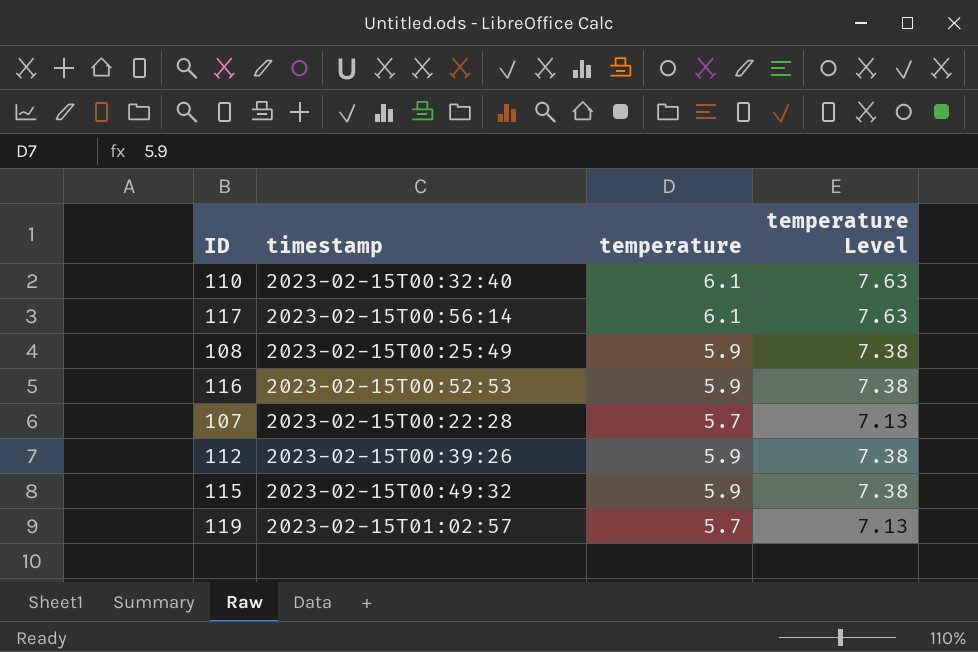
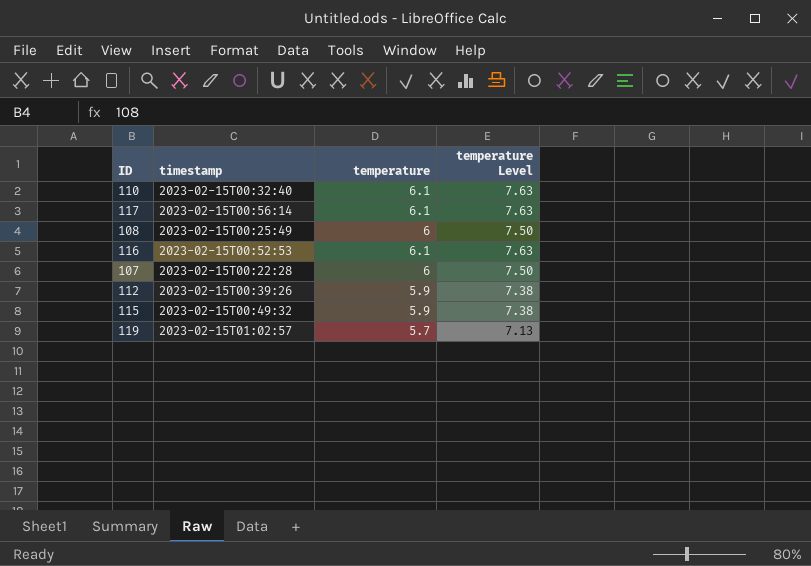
108 | temperature: 5.9 -> 6
108 | temperature Level: 7.38 -> 7.50
116 | temperature: 5.9 -> 6.1
116 | temperature Level: 7.38 -> 7.63
107 | temperature: 5.7 -> 6
107 | temperature Level: 7.13 -> 7.50

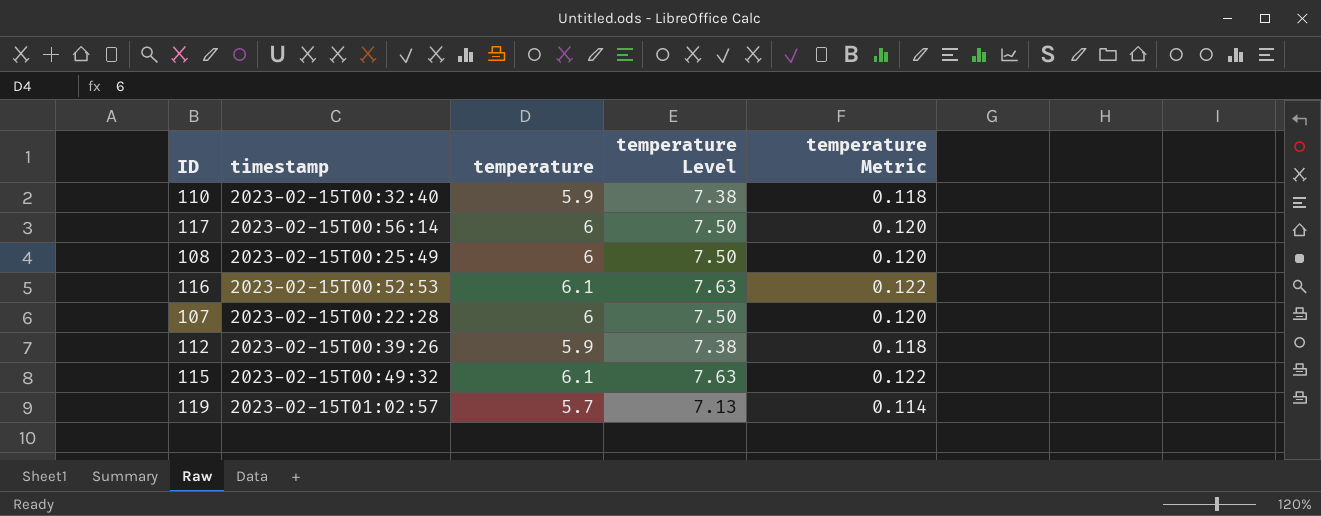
column temperature Metric | formula: none -> [temperature] * 0.02
110 | temperature: 6.1 -> 5.9
110 | temperature Level: 7.63 -> 7.38
117 | temperature: 6.1 -> 6
117 | temperature Level: 7.63 -> 7.50
115 | temperature: 5.9 -> 6.1
115 | temperature Level: 7.38 -> 7.63

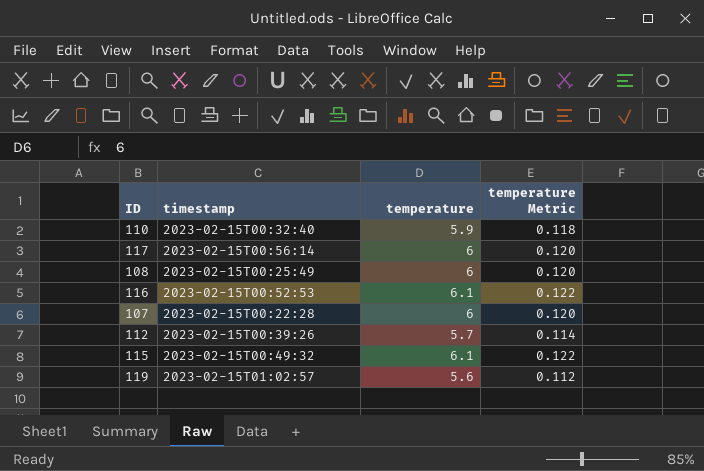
column temperature Level | formula: [temperature] * 1.25 -> none
112 | temperature: 5.9 -> 5.7
112 | temperature Metric: 0.118 -> 0.114
119 | temperature: 5.7 -> 5.6
119 | temperature Metric: 0.114 -> 0.112

